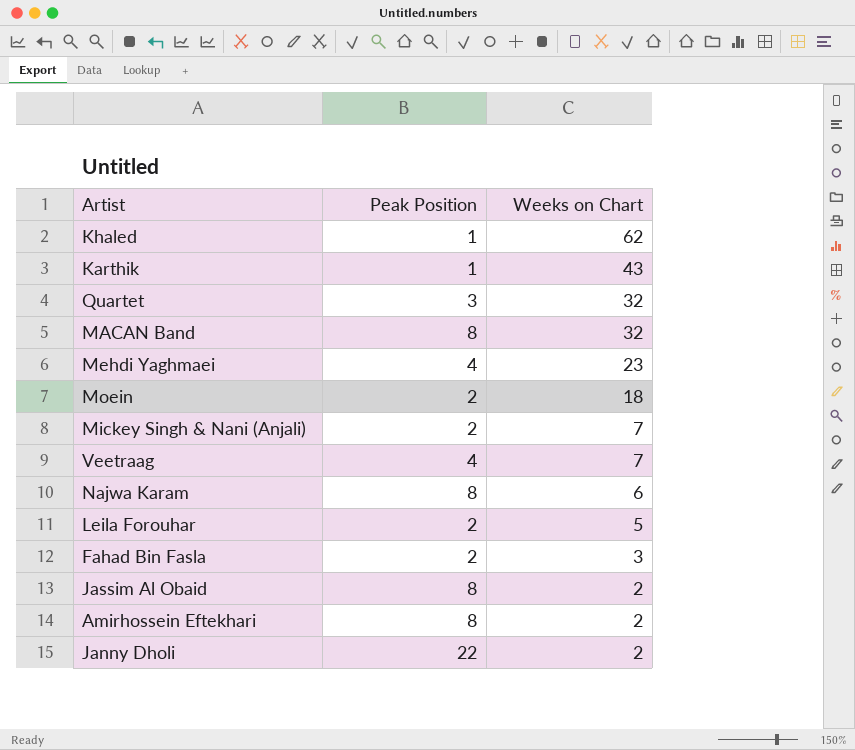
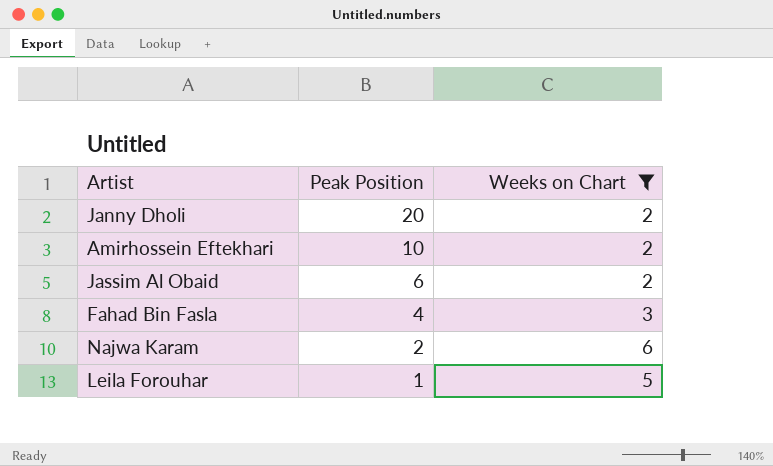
filter: none -> Weeks on Chart <= 6
row order: Weeks on Chart descending -> Peak Position descending
Janny Dholi | Peak Position: 22 -> 20
Amirhossein Eftekhari | Peak Position: 8 -> 10
Jassim Al Obaid | Peak Position: 8 -> 6
Fahad Bin Fasla | Peak Position: 2 -> 4
Najwa Karam | Peak Position: 8 -> 2
Leila Forouhar | Peak Position: 2 -> 1

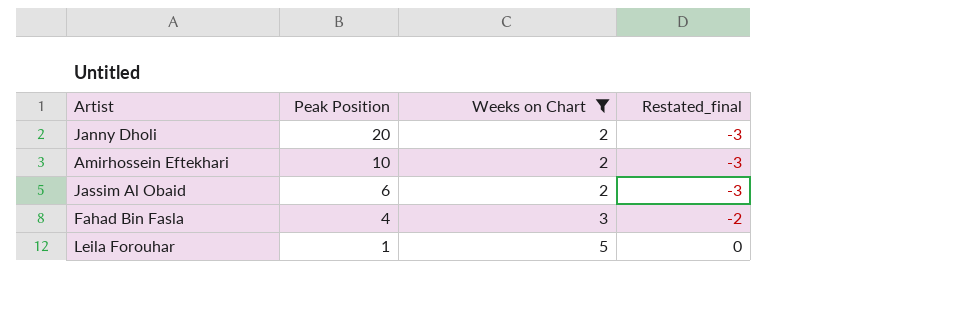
column Restated_final | formula: none -> [Weeks on Chart] - 5
row Najwa Karam: 2 | 6 -> none

